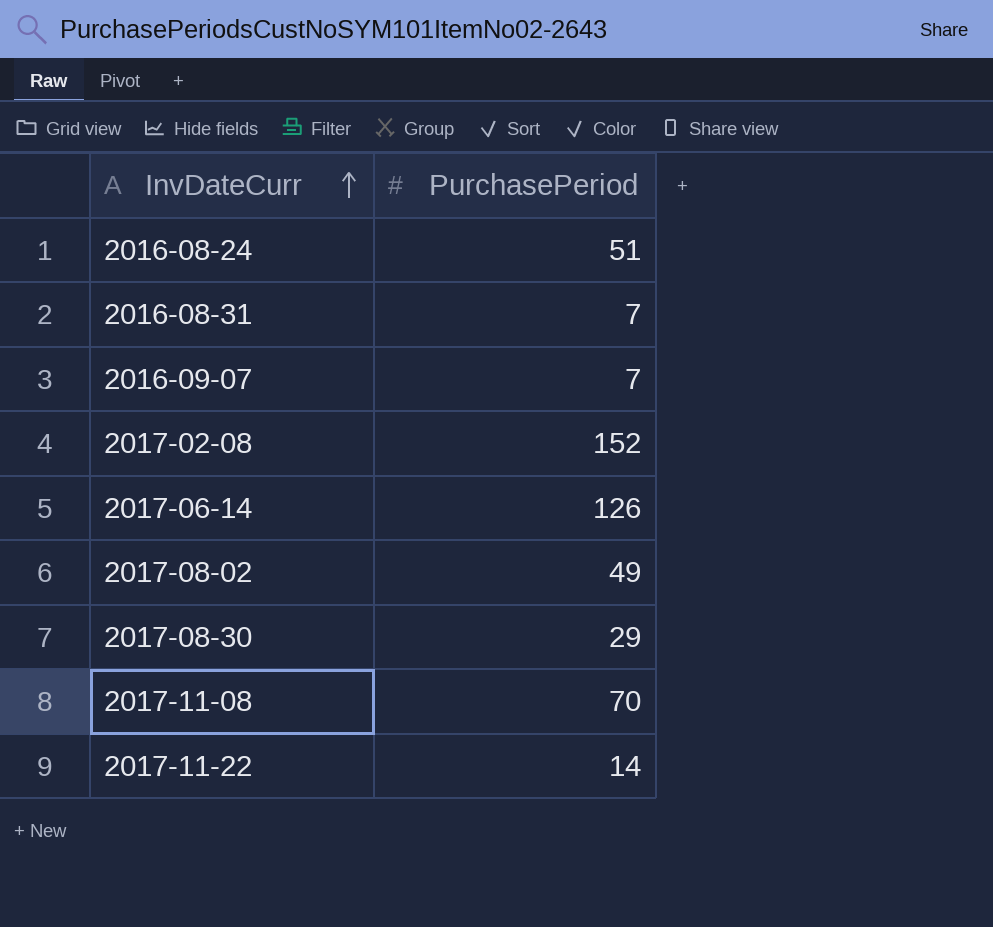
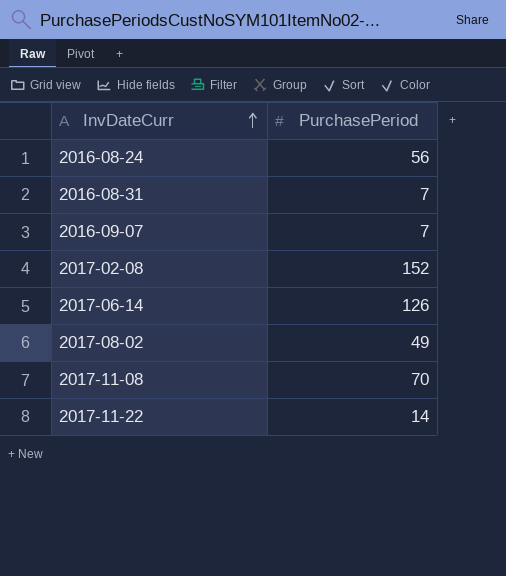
row 2017-08-30: 29 -> none
2016-08-24 | PurchasePeriod: 51 -> 56

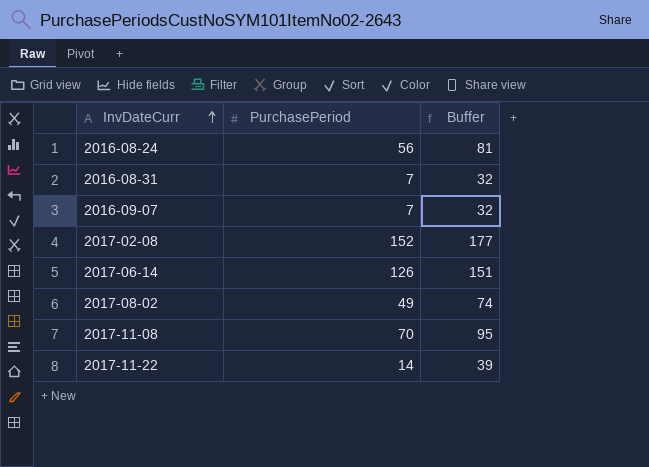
column Buffer | formula: none -> [PurchasePeriod] + 25

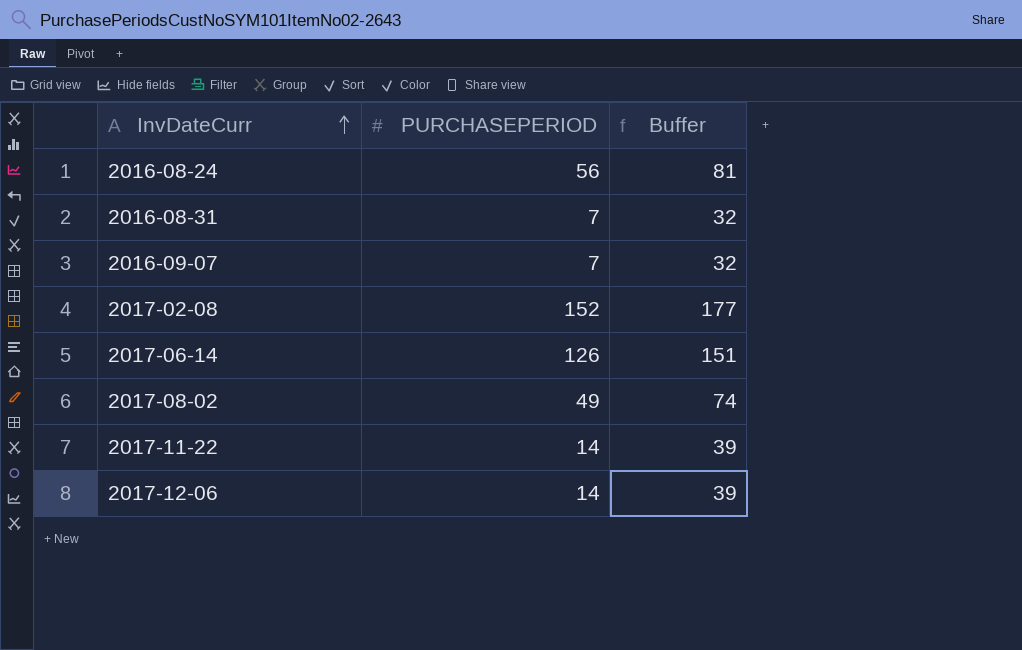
column name: PurchasePeriod -> PURCHASEPERIOD
row 2017-11-08: 70 | 95 -> none
row 2017-12-06: none -> 14 | 39

